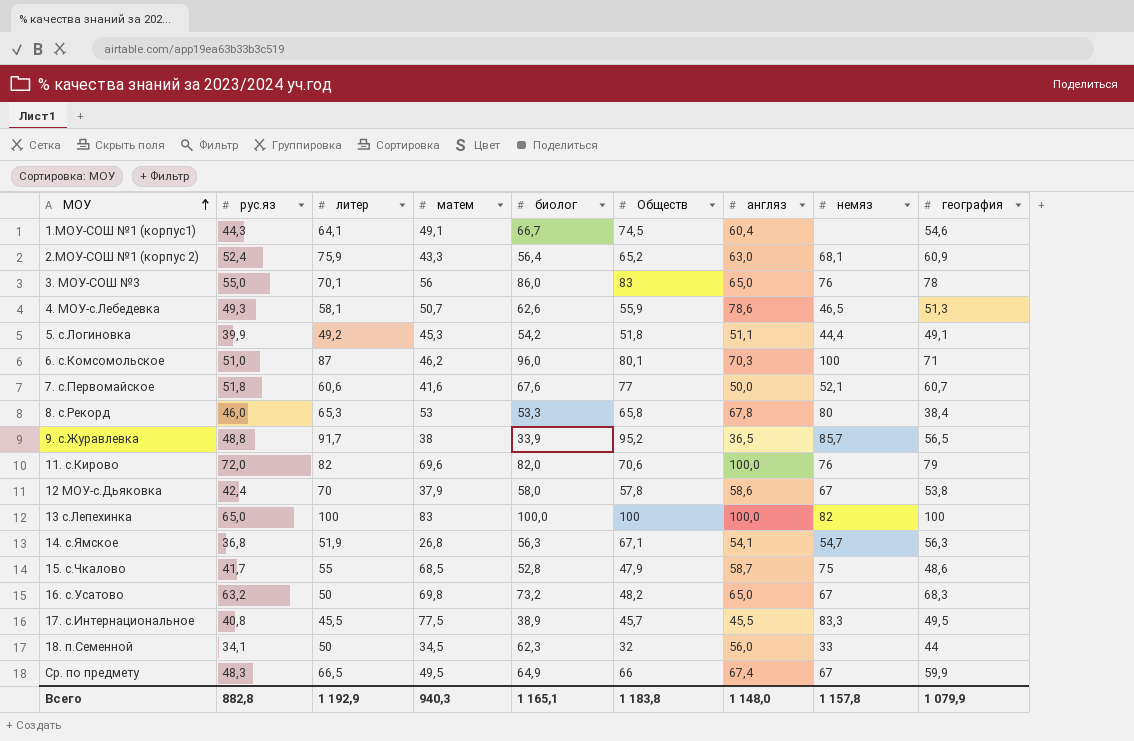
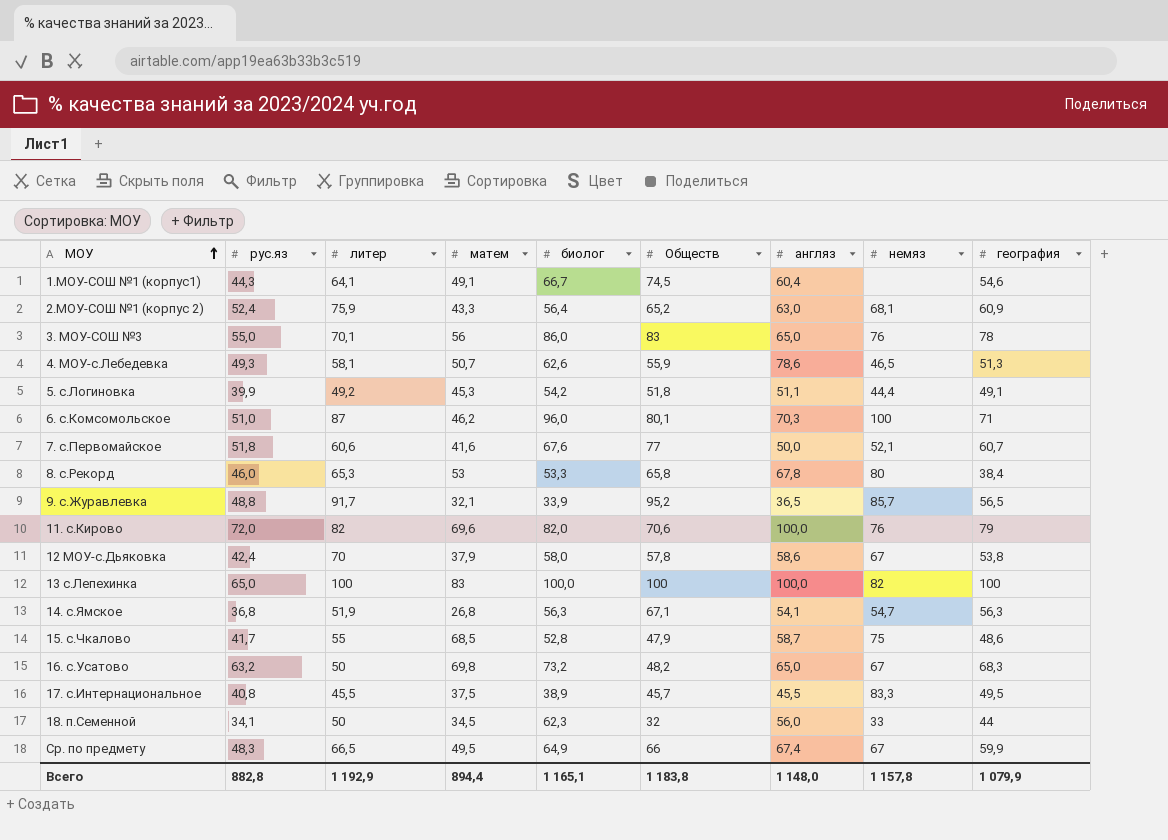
9. с.Журавлевка | матем: 38 -> 32,1
17. с.Интернациональное | матем: 77,5 -> 37,5
Всего | матем: 940,3 -> 894,4

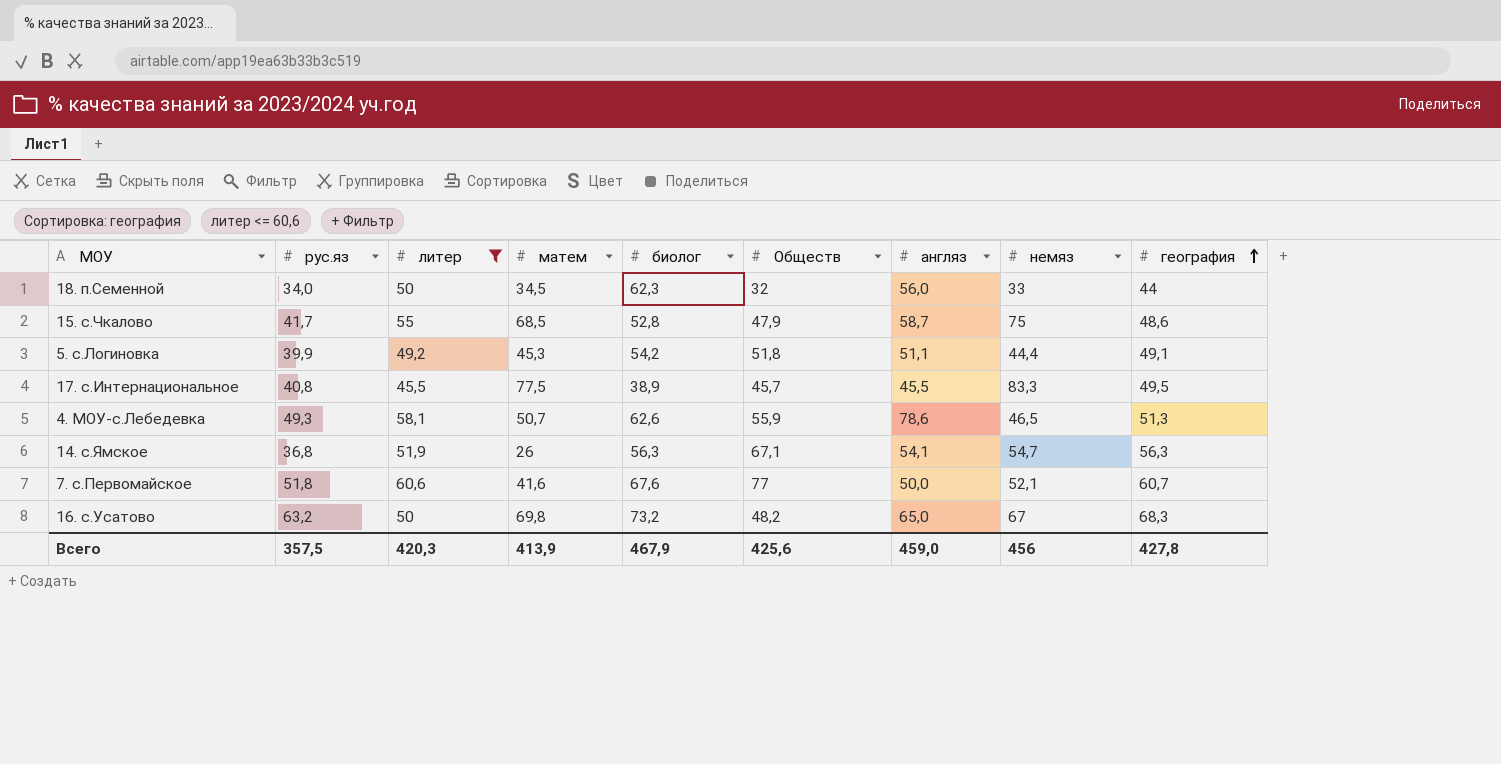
filter: none -> литер <= 60,6
row order: МОУ ascending -> география ascending
18. п.Семенной | рус.яз: 34,1 -> 34,0
17. с.Интернациональное | матем: 37,5 -> 77,5
14. с.Ямское | матем: 26,8 -> 26
Всего | рус.яз: 882,8 -> 357,5
Всего | литер: 1 192,9 -> 420,3
Всего | матем: 894,4 -> 413,9
Всего | биолог: 1 165,1 -> 467,9
Всего | Обществ: 1 183,8 -> 425,6
Всего | англяз: 1 148,0 -> 459,0
Всего | немяз: 1 157,8 -> 456
Всего | география: 1 079,9 -> 427,8

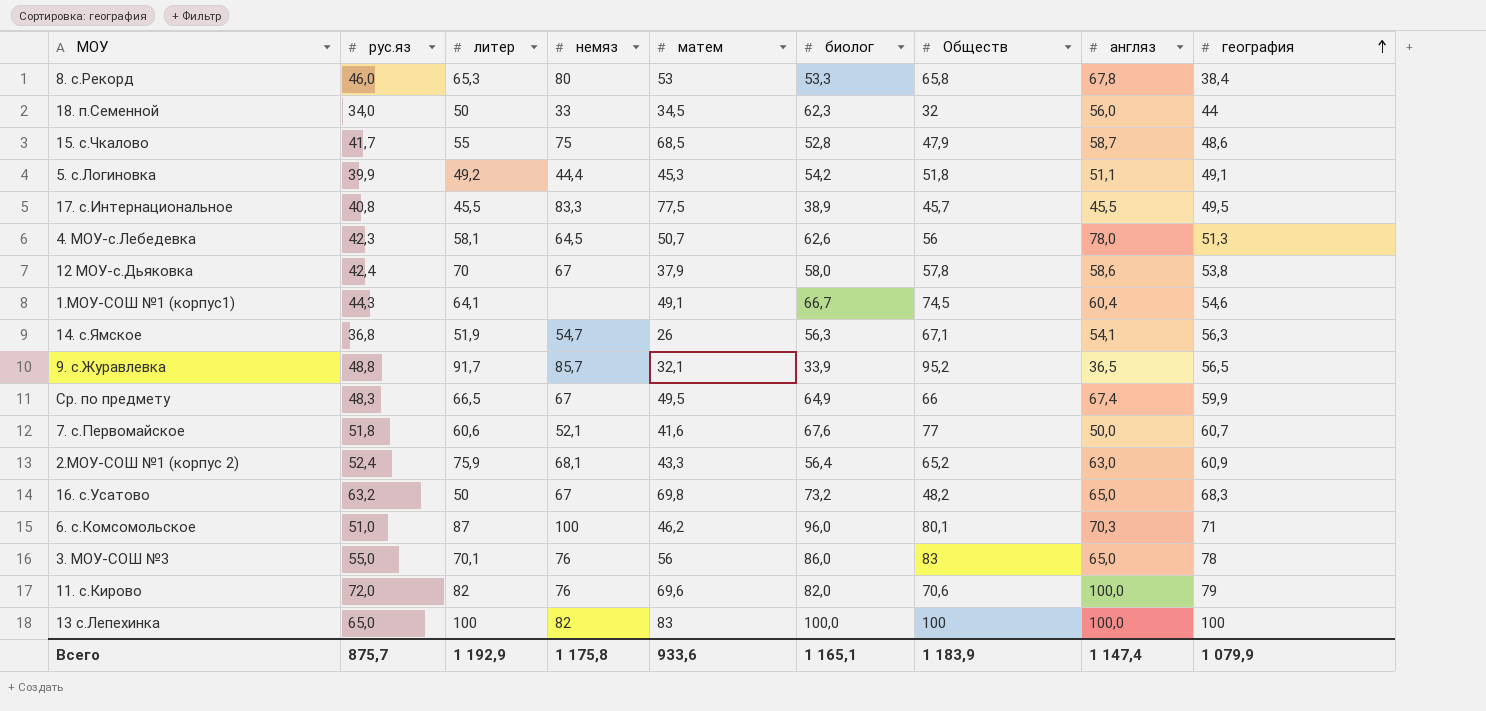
filter: литер <= 60,6 -> none
column немяз | position: 8 -> 4
4. МОУ-с.Лебедевка | рус.яз: 49,3 -> 42,3
4. МОУ-с.Лебедевка | немяз: 46,5 -> 64,5
4. МОУ-с.Лебедевка | Обществ: 55,9 -> 56
4. МОУ-с.Лебедевка | англяз: 78,6 -> 78,0
Всего | рус.яз: 357,5 -> 875,7
Всего | литер: 420,3 -> 1 192,9
Всего | немяз: 456 -> 1 175,8
Всего | матем: 413,9 -> 933,6
Всего | биолог: 467,9 -> 1 165,1
Всего | Обществ: 425,6 -> 1 183,9
Всего | англяз: 459,0 -> 1 147,4
Всего | география: 427,8 -> 1 079,9

